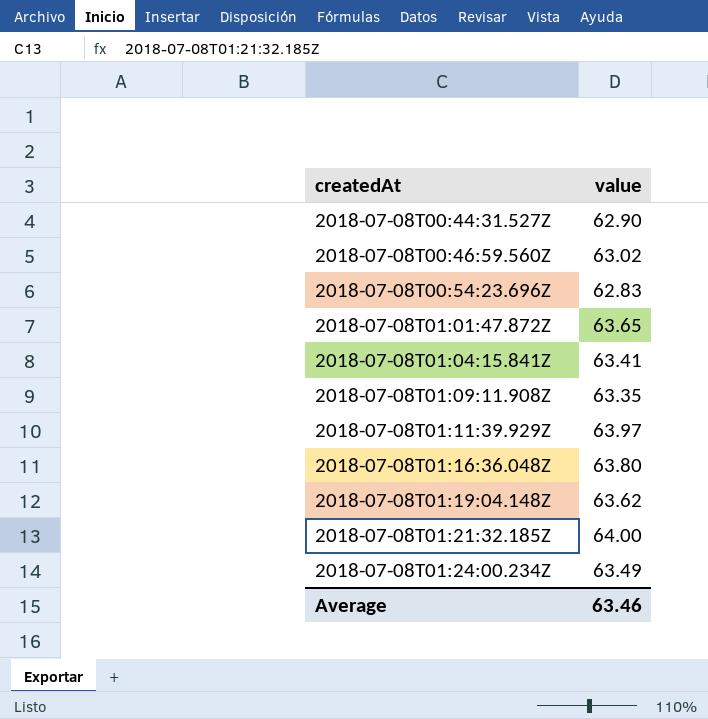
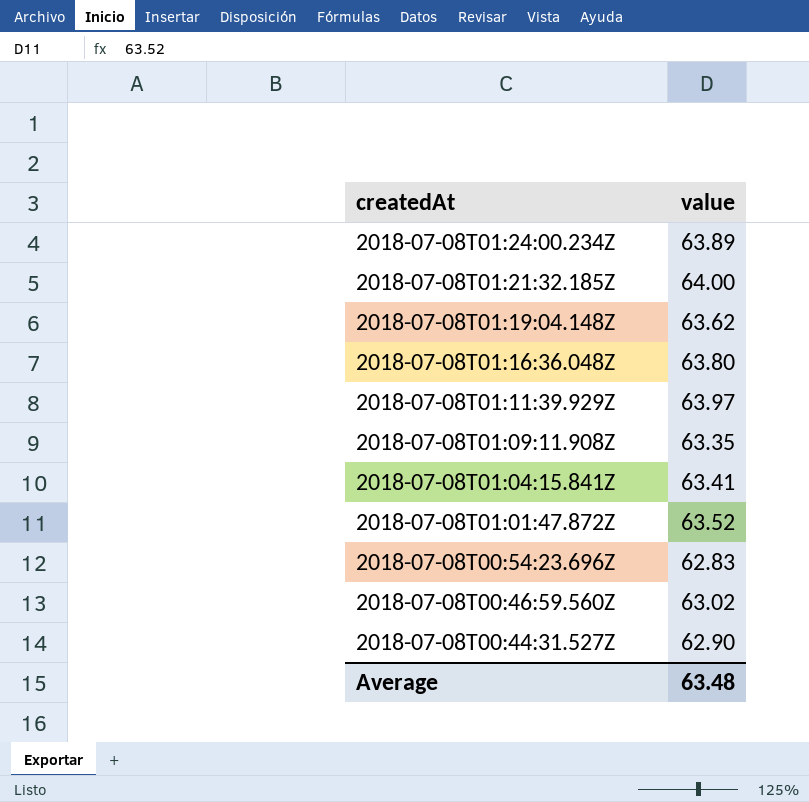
row order: createdAt ascending -> createdAt descending
2018-07-08T01:24:00.234Z | value: 63.49 -> 63.89
2018-07-08T01:01:47.872Z | value: 63.65 -> 63.52
Average | value: 63.46 -> 63.48

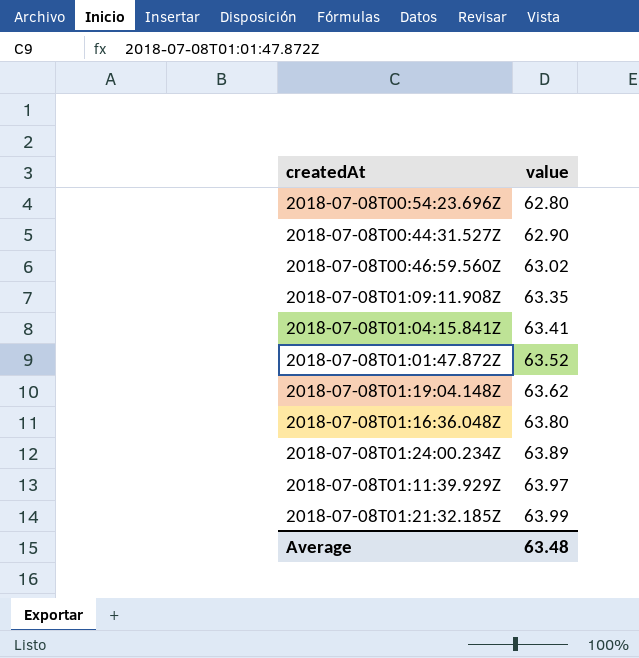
row order: createdAt descending -> value ascending
2018-07-08T00:54:23.696Z | value: 62.83 -> 62.80
2018-07-08T01:21:32.185Z | value: 64.00 -> 63.99

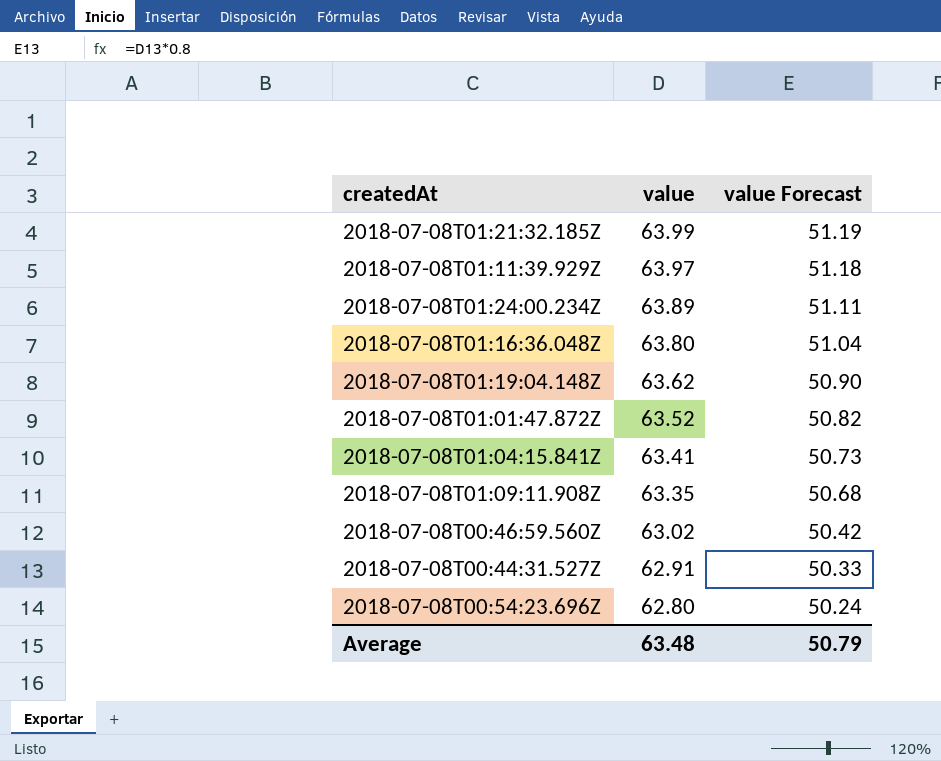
row order: value ascending -> value descending
column value Forecast | formula: none -> [value] * 0.8
2018-07-08T00:44:31.527Z | value: 62.90 -> 62.91

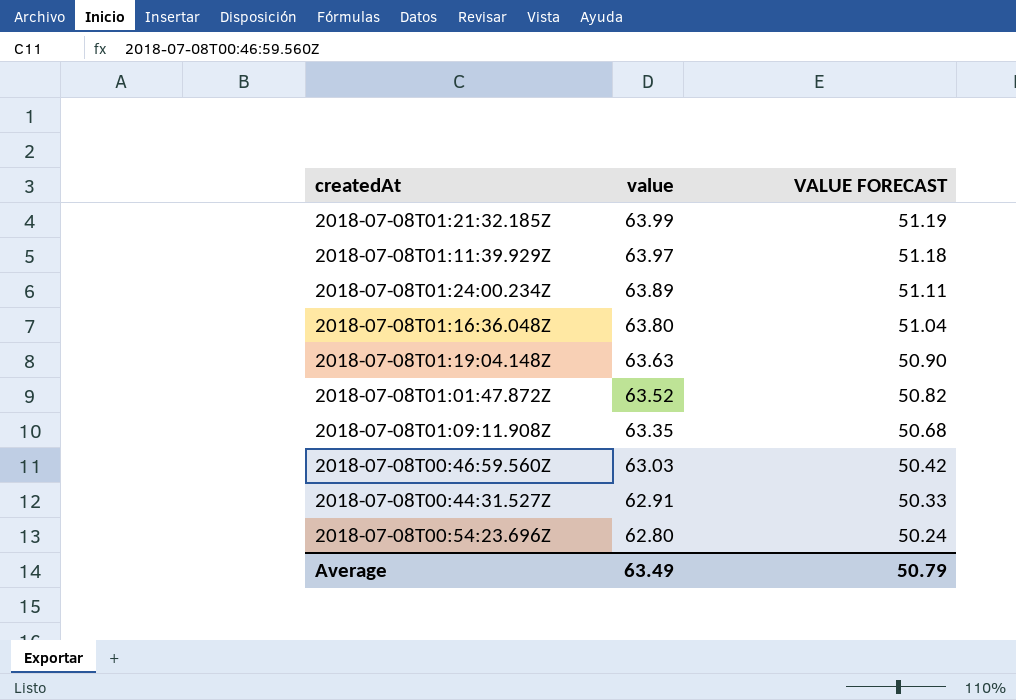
column name: value Forecast -> VALUE FORECAST
row 2018-07-08T01:04:15.841Z: 63.41 | 50.73 -> none
2018-07-08T01:19:04.148Z | value: 63.62 -> 63.63
2018-07-08T00:46:59.560Z | value: 63.02 -> 63.03
Average | value: 63.48 -> 63.49

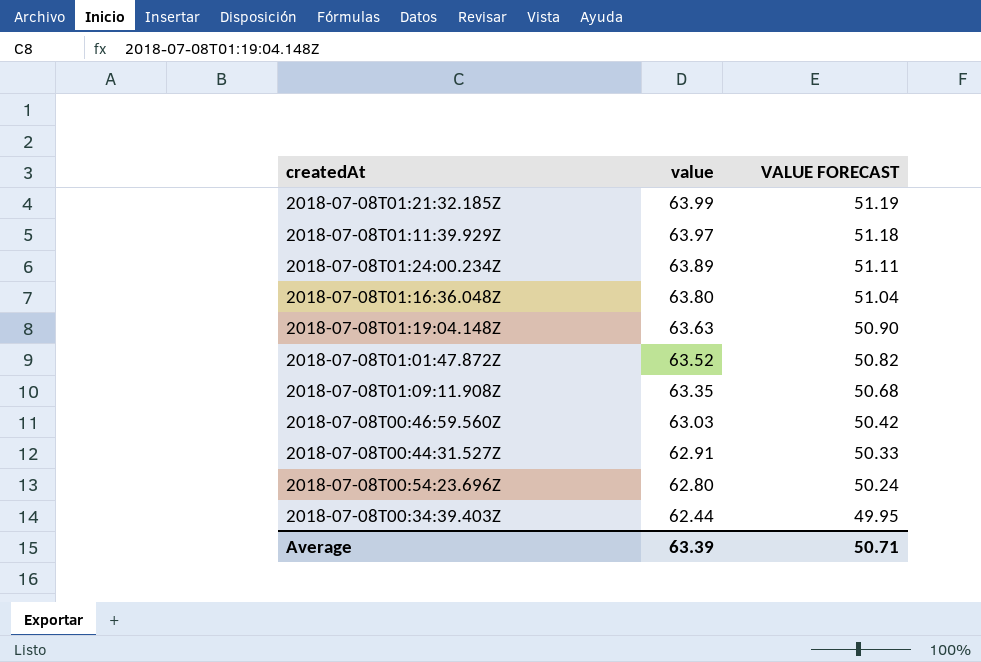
row 2018-07-08T00:34:39.403Z: none -> 62.44 | 49.95
Average | value: 63.49 -> 63.39
Average | VALUE FORECAST: 50.79 -> 50.71

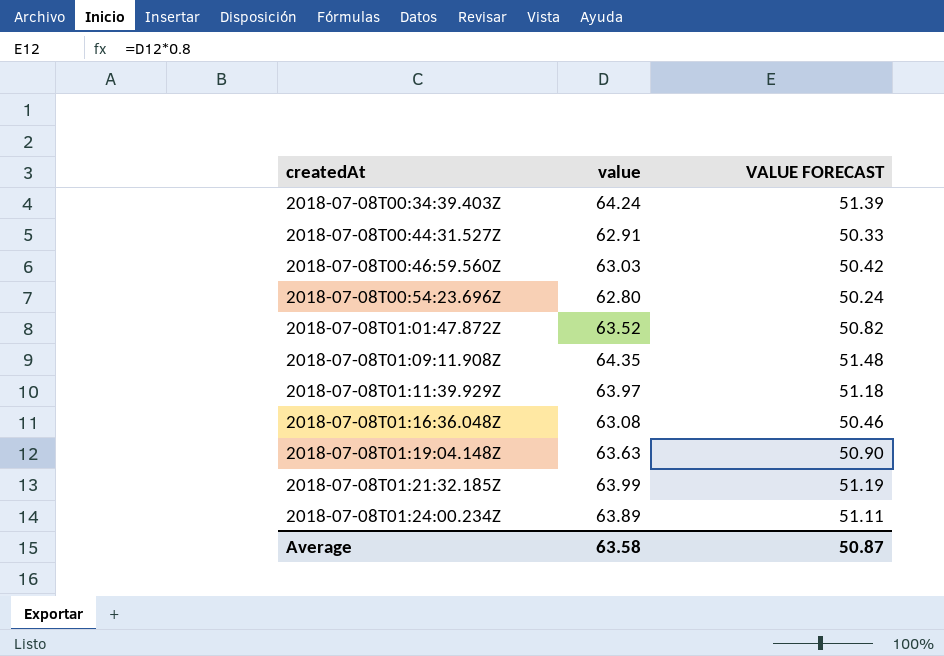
row order: value descending -> createdAt ascending
2018-07-08T00:34:39.403Z | value: 62.44 -> 64.24
2018-07-08T00:34:39.403Z | VALUE FORECAST: 49.95 -> 51.39
2018-07-08T01:09:11.908Z | value: 63.35 -> 64.35
2018-07-08T01:09:11.908Z | VALUE FORECAST: 50.68 -> 51.48
2018-07-08T01:16:36.048Z | value: 63.80 -> 63.08
2018-07-08T01:16:36.048Z | VALUE FORECAST: 51.04 -> 50.46
Average | value: 63.39 -> 63.58
Average | VALUE FORECAST: 50.71 -> 50.87

